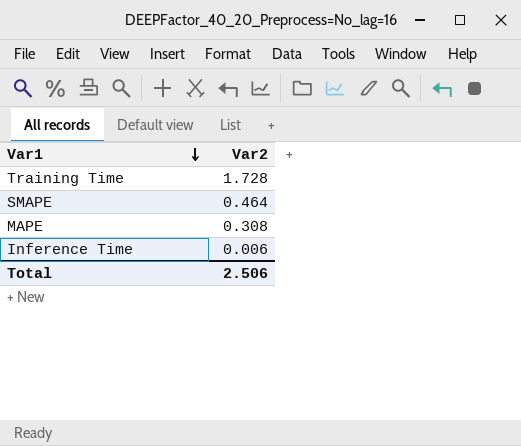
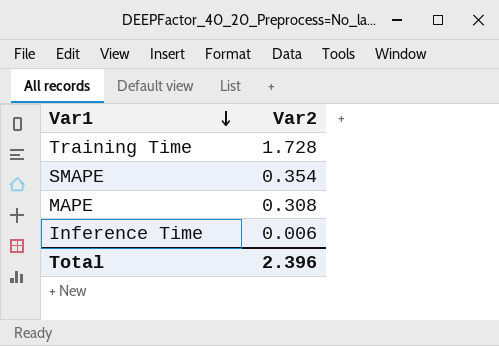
SMAPE | Var2: 0.464 -> 0.354
Total | Var2: 2.506 -> 2.396

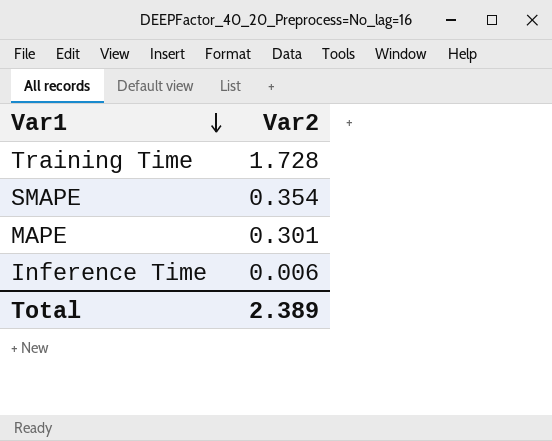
MAPE | Var2: 0.308 -> 0.301
Total | Var2: 2.396 -> 2.389

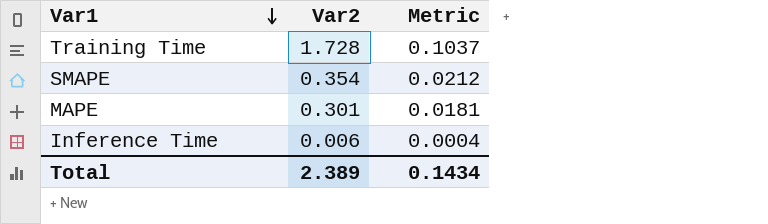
column Metric | formula: none -> [Var2] * 0.06

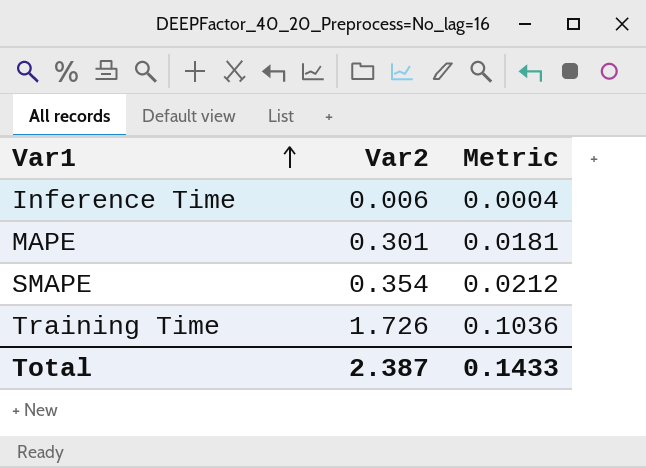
row order: Var1 descending -> Var1 ascending
Training Time | Var2: 1.728 -> 1.726
Training Time | Metric: 0.1037 -> 0.1036
Total | Var2: 2.389 -> 2.387
Total | Metric: 0.1434 -> 0.1433

